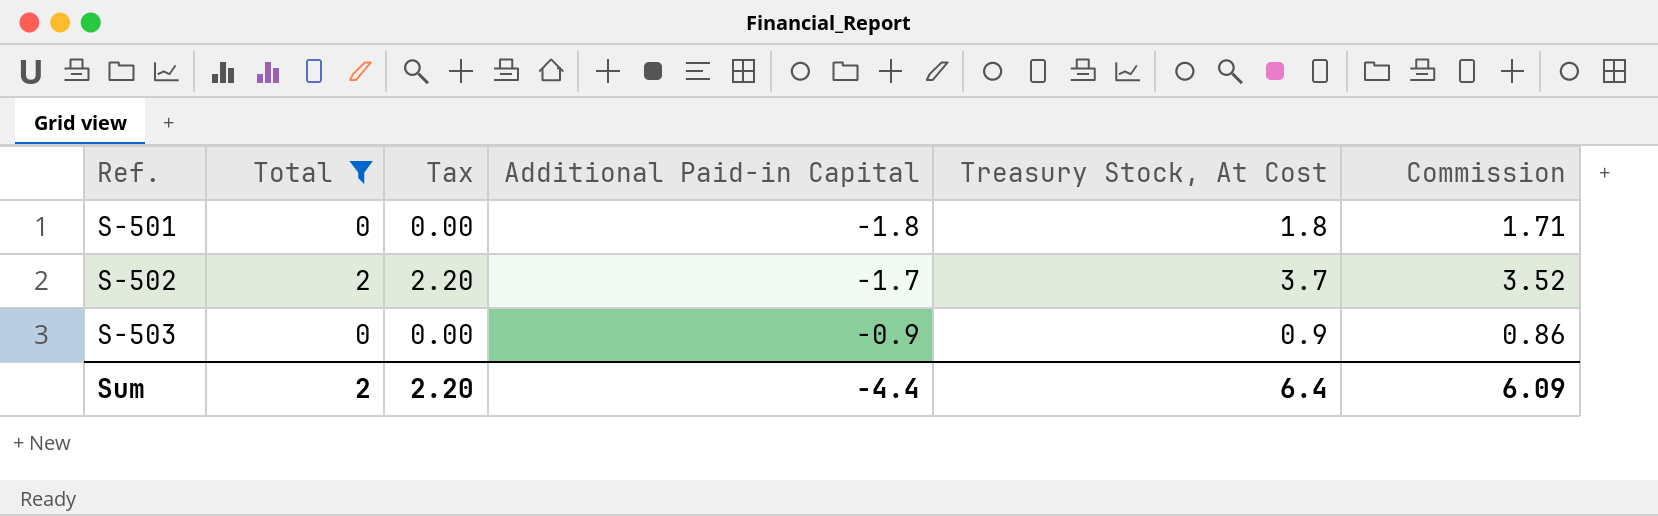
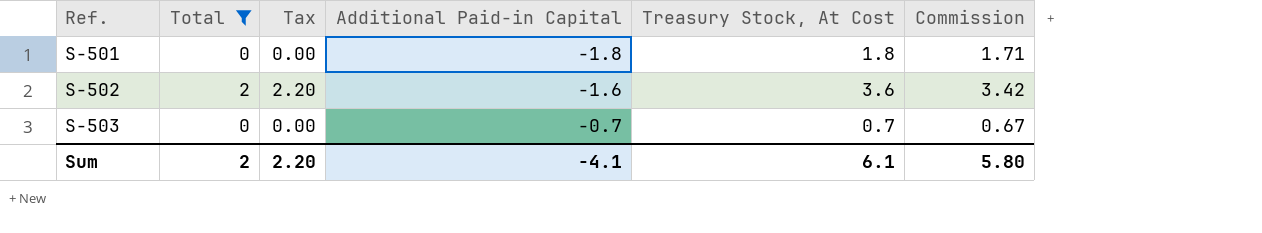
S-502 | Additional Paid-in Capital: -1.7 -> -1.6
S-502 | Treasury Stock, At Cost: 3.7 -> 3.6
S-502 | Commission: 3.52 -> 3.42
S-503 | Additional Paid-in Capital: -0.9 -> -0.7
S-503 | Treasury Stock, At Cost: 0.9 -> 0.7
S-503 | Commission: 0.86 -> 0.67
Sum | Additional Paid-in Capital: -4.4 -> -4.1
Sum | Treasury Stock, At Cost: 6.4 -> 6.1
Sum | Commission: 6.09 -> 5.80

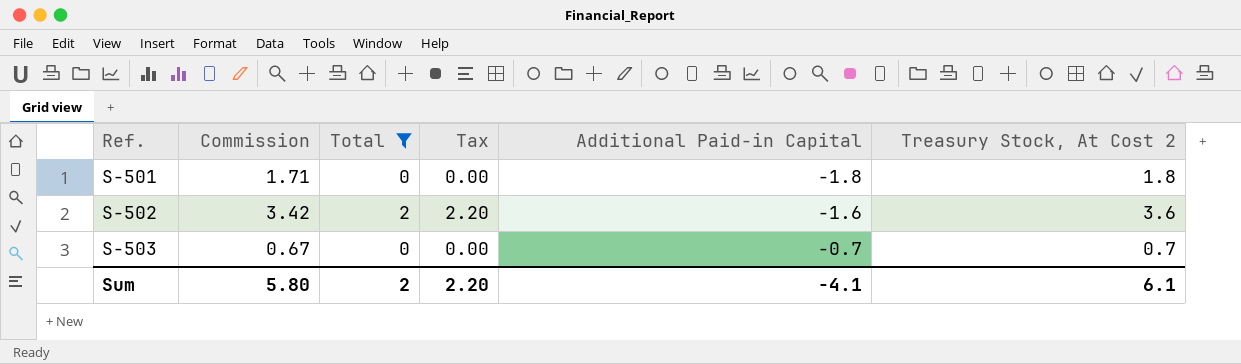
column Commission | position: 6 -> 2
column name: Treasury Stock, At Cost -> Treasury Stock, At Cost 2

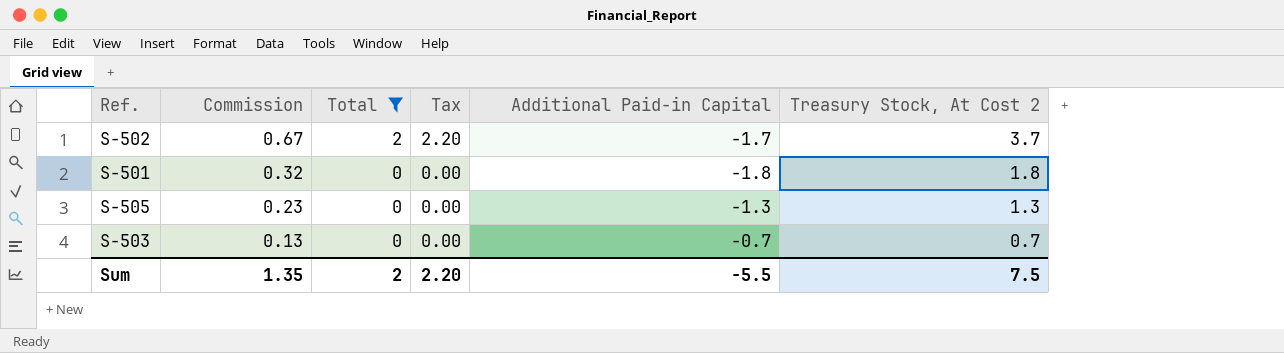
row order: Ref. ascending -> Commission descending
column Commission | formula: [Treasury Stock, At Cost 2] * 0.95 -> [Treasury Stock, At Cost 2] * 0.18
S-502 | Additional Paid-in Capital: -1.6 -> -1.7
S-502 | Treasury Stock, At Cost 2: 3.6 -> 3.7
row S-505: none -> 0.23 | 0 | 0.00 | -1.3 | 1.3
Sum | Commission: 5.80 -> 1.35
Sum | Additional Paid-in Capital: -4.1 -> -5.5
Sum | Treasury Stock, At Cost 2: 6.1 -> 7.5

